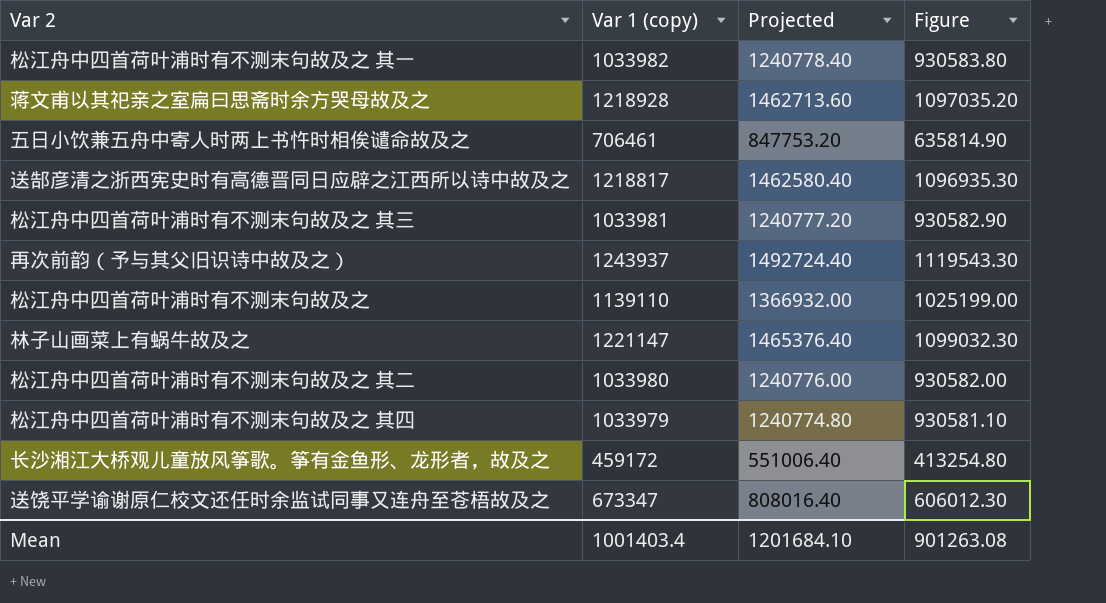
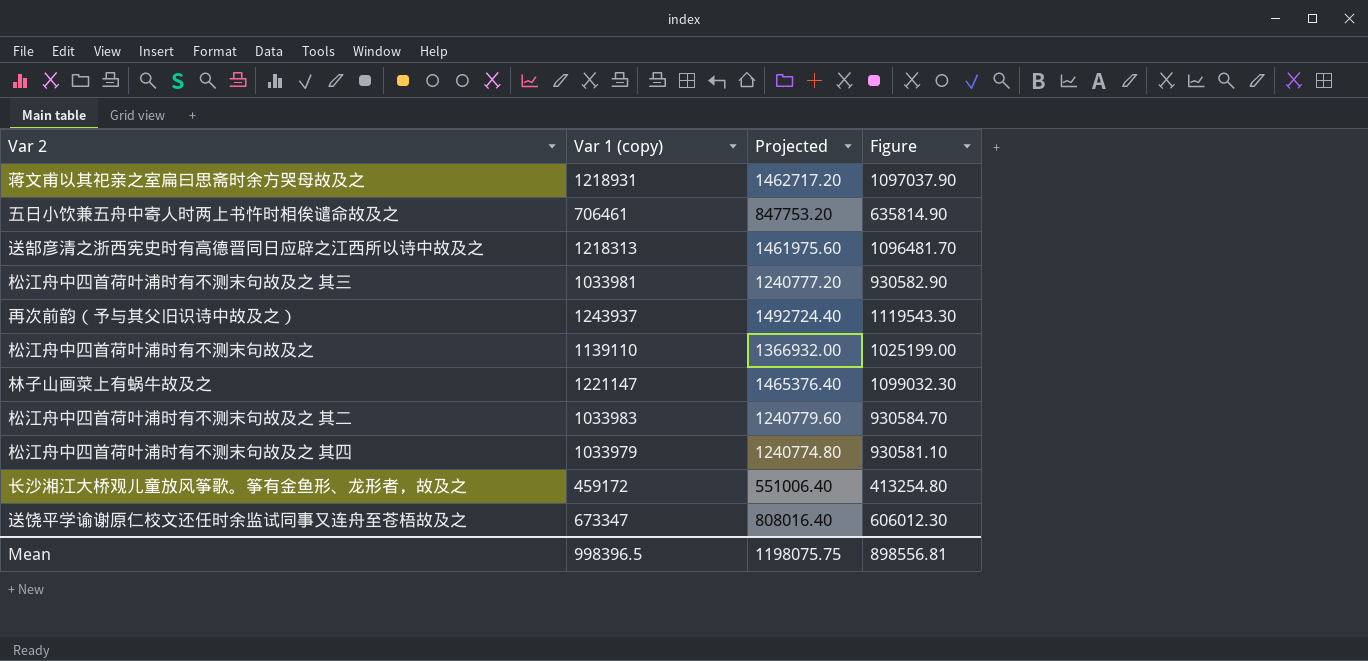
row 松江舟中四首荷叶浦时有不测末句故及之 其一: 1033982 | 1240778.40 | 930583.80 -> none
蒋文甫以其祀亲之室扁曰思斋时余方哭母故及之 | Var 1 (copy): 1218928 -> 1218931
蒋文甫以其祀亲之室扁曰思斋时余方哭母故及之 | Projected: 1462713.60 -> 1462717.20
蒋文甫以其祀亲之室扁曰思斋时余方哭母故及之 | Figure: 1097035.20 -> 1097037.90
送郜彦清之浙西宪史时有高德晋同日应辟之江西所以诗中故及之 | Var 1 (copy): 1218817 -> 1218313
送郜彦清之浙西宪史时有高德晋同日应辟之江西所以诗中故及之 | Projected: 1462580.40 -> 1461975.60
送郜彦清之浙西宪史时有高德晋同日应辟之江西所以诗中故及之 | Figure: 1096935.30 -> 1096481.70
松江舟中四首荷叶浦时有不测末句故及之 其二 | Var 1 (copy): 1033980 -> 1033983
松江舟中四首荷叶浦时有不测末句故及之 其二 | Projected: 1240776.00 -> 1240779.60
松江舟中四首荷叶浦时有不测末句故及之 其二 | Figure: 930582.00 -> 930584.70
Mean | Var 1 (copy): 1001403.4 -> 998396.5
Mean | Projected: 1201684.10 -> 1198075.75
Mean | Figure: 901263.08 -> 898556.81

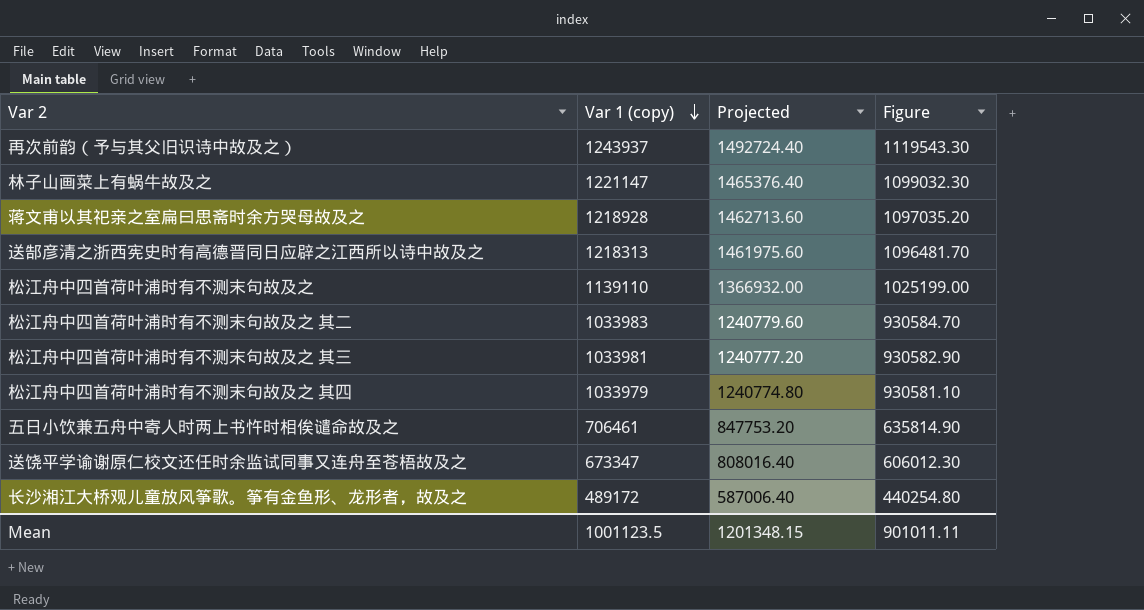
row order: none -> Var 1 (copy) descending
蒋文甫以其祀亲之室扁曰思斋时余方哭母故及之 | Var 1 (copy): 1218931 -> 1218928
蒋文甫以其祀亲之室扁曰思斋时余方哭母故及之 | Projected: 1462717.20 -> 1462713.60
蒋文甫以其祀亲之室扁曰思斋时余方哭母故及之 | Figure: 1097037.90 -> 1097035.20
长沙湘江大桥观儿童放风筝歌。筝有金鱼形、龙形者，故及之 | Var 1 (copy): 459172 -> 489172
长沙湘江大桥观儿童放风筝歌。筝有金鱼形、龙形者，故及之 | Projected: 551006.40 -> 587006.40
长沙湘江大桥观儿童放风筝歌。筝有金鱼形、龙形者，故及之 | Figure: 413254.80 -> 440254.80
Mean | Var 1 (copy): 998396.5 -> 1001123.5
Mean | Projected: 1198075.75 -> 1201348.15
Mean | Figure: 898556.81 -> 901011.11

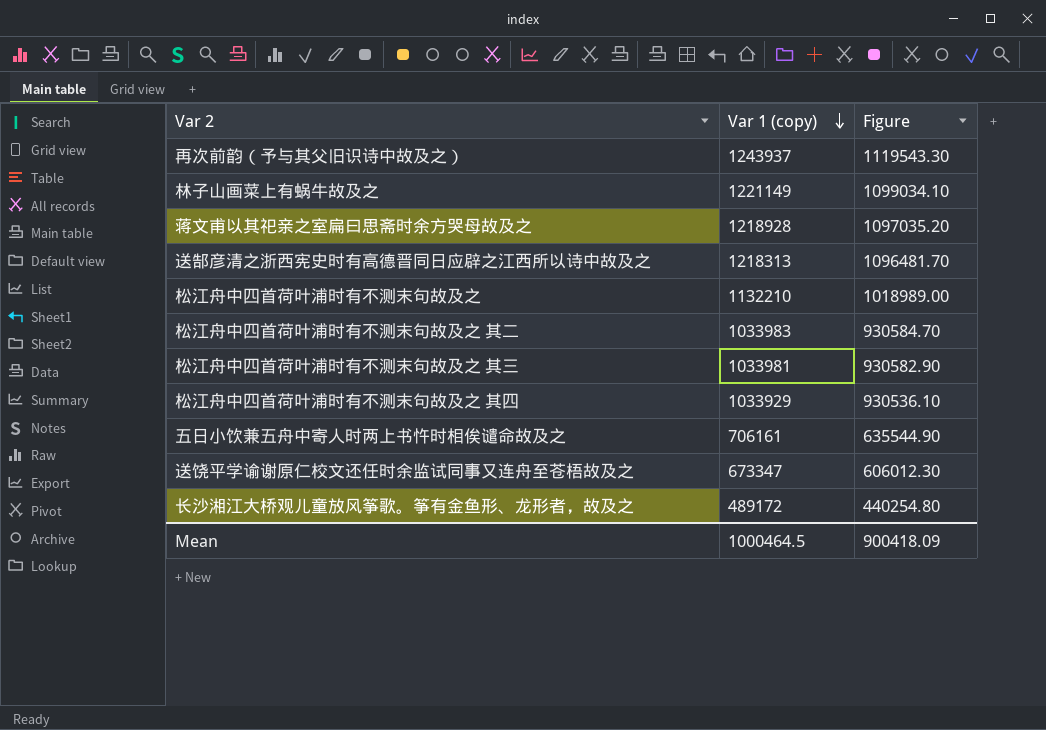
column Projected | formula: [Var 1 (copy)] * 1.2 -> none
林子山画菜上有蜗牛故及之 | Var 1 (copy): 1221147 -> 1221149
林子山画菜上有蜗牛故及之 | Figure: 1099032.30 -> 1099034.10
松江舟中四首荷叶浦时有不测末句故及之 | Var 1 (copy): 1139110 -> 1132210
松江舟中四首荷叶浦时有不测末句故及之 | Figure: 1025199.00 -> 1018989.00
松江舟中四首荷叶浦时有不测末句故及之 其四 | Var 1 (copy): 1033979 -> 1033929
松江舟中四首荷叶浦时有不测末句故及之 其四 | Figure: 930581.10 -> 930536.10
五日小饮兼五舟中寄人时两上书忤时相俟谴命故及之 | Var 1 (copy): 706461 -> 706161
五日小饮兼五舟中寄人时两上书忤时相俟谴命故及之 | Figure: 635814.90 -> 635544.90
Mean | Var 1 (copy): 1001123.5 -> 1000464.5
Mean | Figure: 901011.11 -> 900418.09

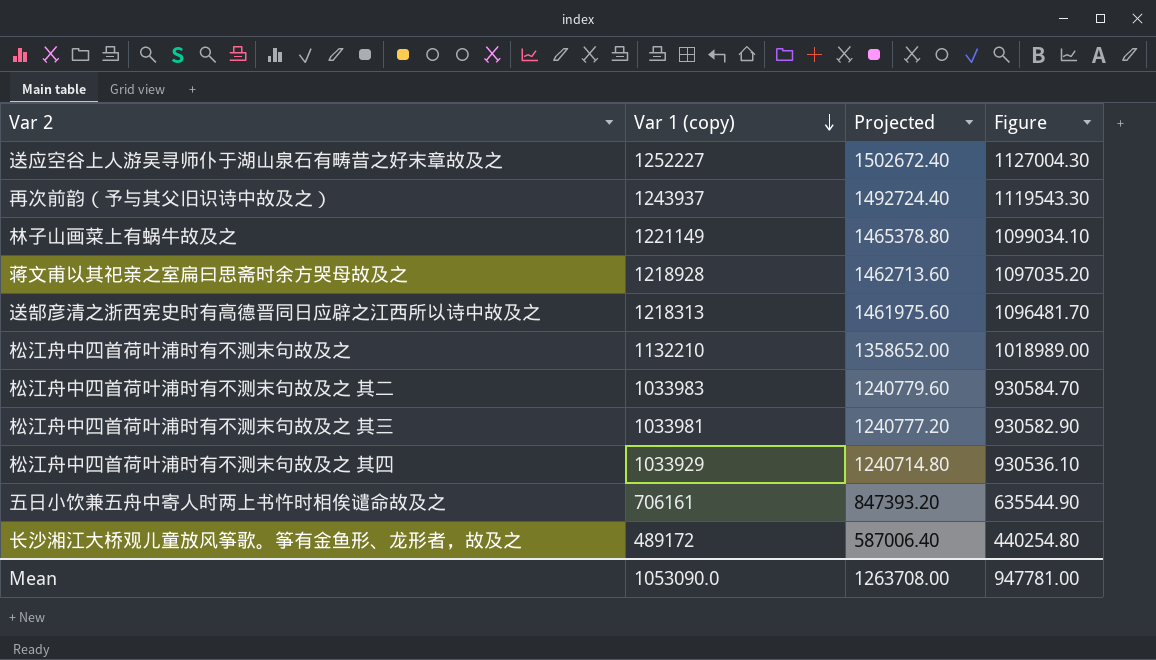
column Projected | formula: none -> [Var 1 (copy)] * 1.2
row 送饶平学谕谢原仁校文还任时余监试同事又连舟至苍梧故及之: 673347 | 606012.30 -> none
row 送应空谷上人游吴寻师仆于湖山泉石有畴昔之好末章故及之: none -> 1252227 | 1502672.40 | 1127004.30
Mean | Var 1 (copy): 1000464.5 -> 1053090.0
Mean | Figure: 900418.09 -> 947781.00

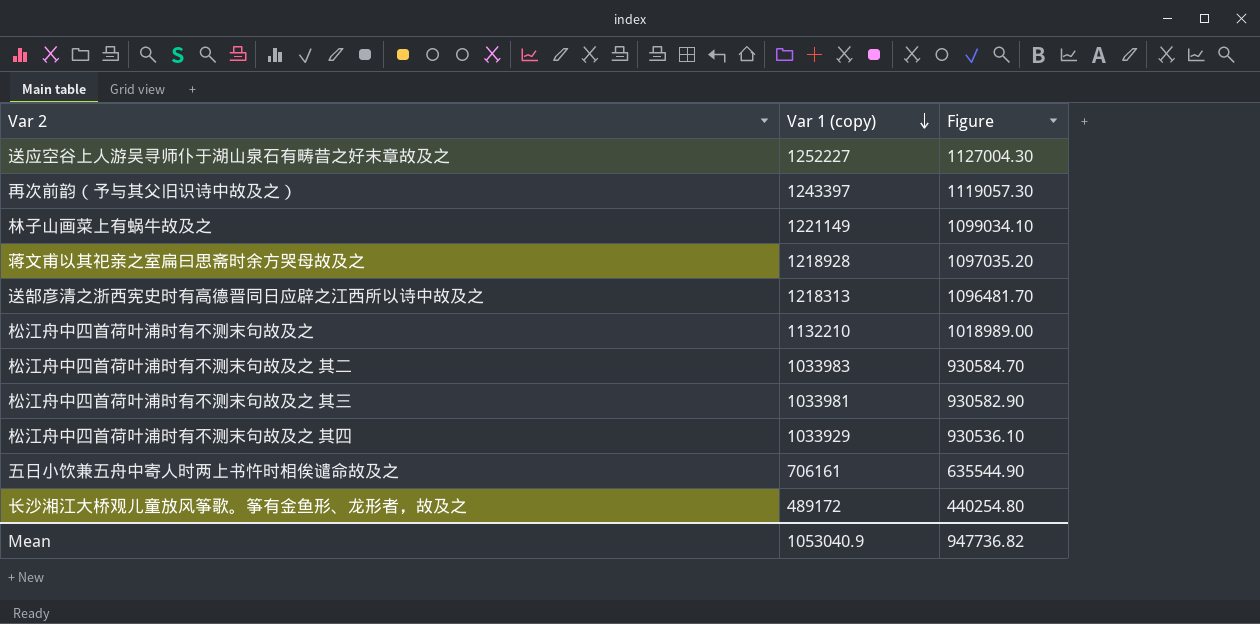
column Projected | formula: [Var 1 (copy)] * 1.2 -> none
再次前韵（予与其父旧识诗中故及之） | Var 1 (copy): 1243937 -> 1243397
再次前韵（予与其父旧识诗中故及之） | Figure: 1119543.30 -> 1119057.30
Mean | Var 1 (copy): 1053090.0 -> 1053040.9
Mean | Figure: 947781.00 -> 947736.82

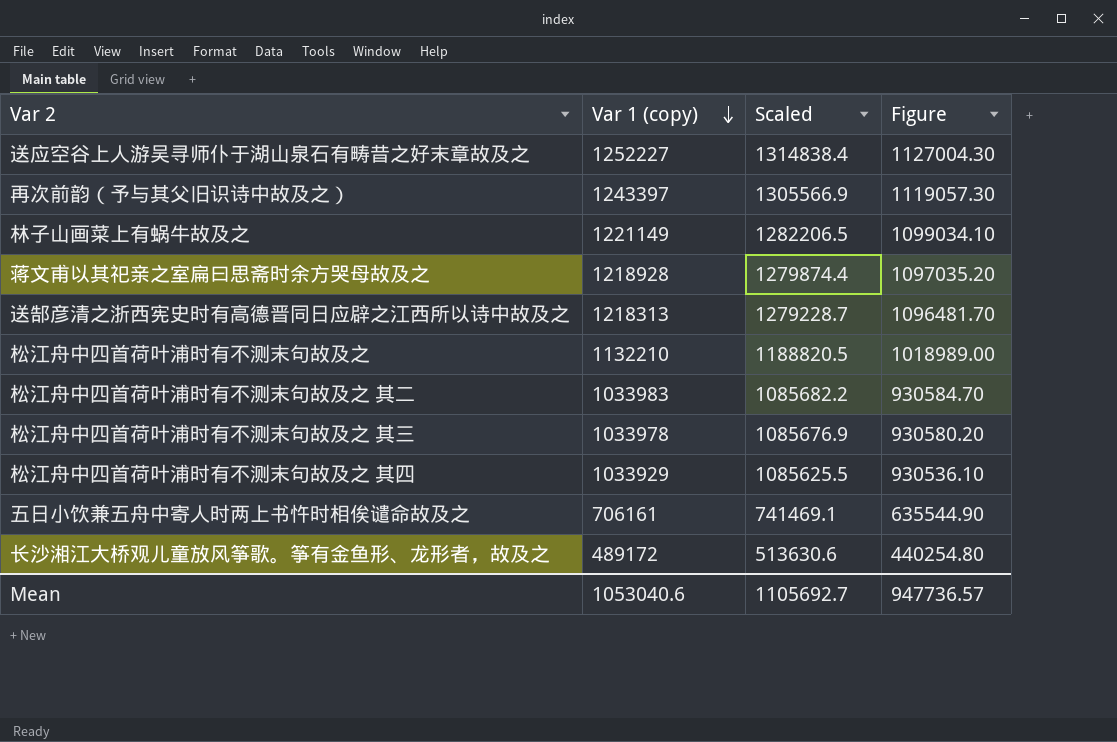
column Scaled | formula: none -> [Var 1 (copy)] * 1.05
松江舟中四首荷叶浦时有不测末句故及之 其三 | Var 1 (copy): 1033981 -> 1033978
松江舟中四首荷叶浦时有不测末句故及之 其三 | Figure: 930582.90 -> 930580.20
Mean | Var 1 (copy): 1053040.9 -> 1053040.6
Mean | Figure: 947736.82 -> 947736.57

